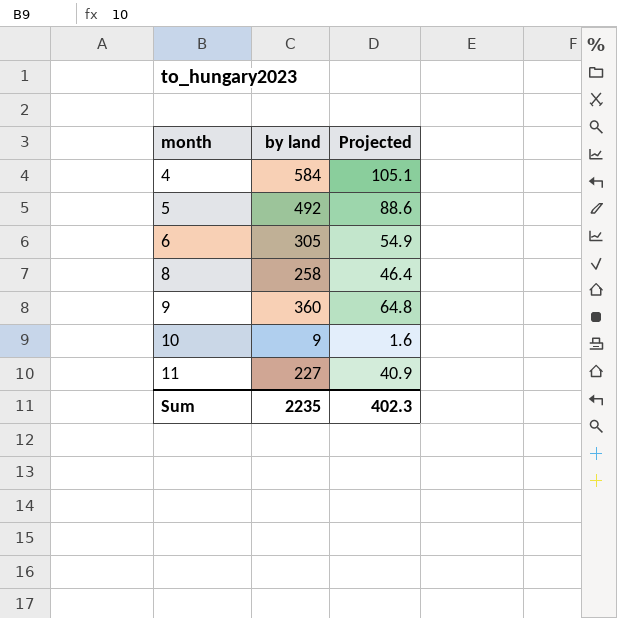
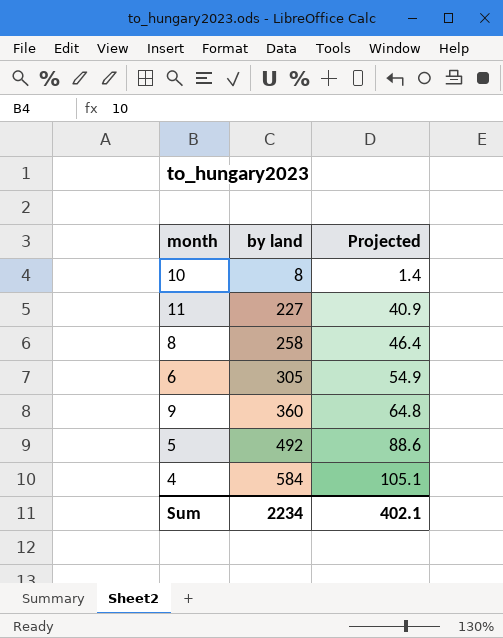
row order: month ascending -> by land ascending
10 | by land: 9 -> 8
10 | Projected: 1.6 -> 1.4
Sum | by land: 2235 -> 2234
Sum | Projected: 402.3 -> 402.1

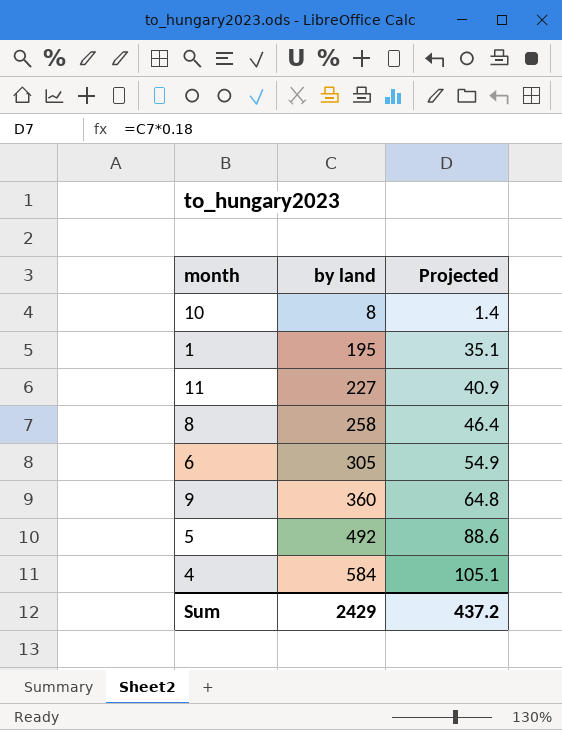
row 1: none -> 195 | 35.1
Sum | by land: 2234 -> 2429
Sum | Projected: 402.1 -> 437.2

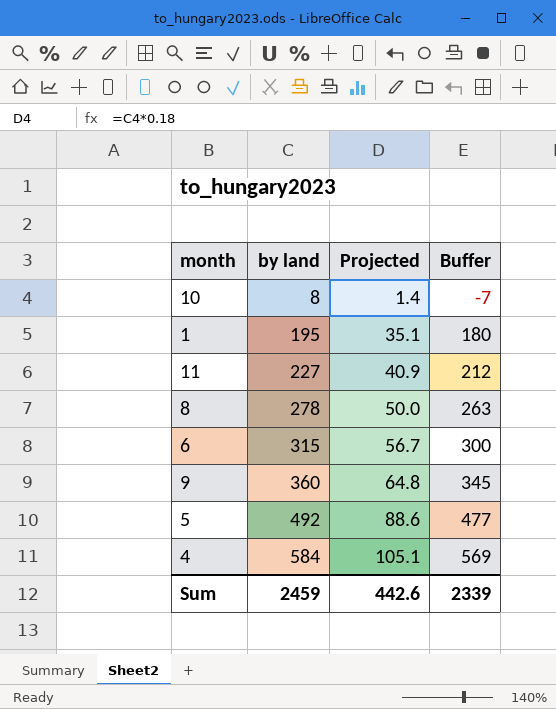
column Buffer | formula: none -> [by land] - 15
8 | by land: 258 -> 278
8 | Projected: 46.4 -> 50.0
6 | by land: 305 -> 315
6 | Projected: 54.9 -> 56.7
Sum | by land: 2429 -> 2459
Sum | Projected: 437.2 -> 442.6

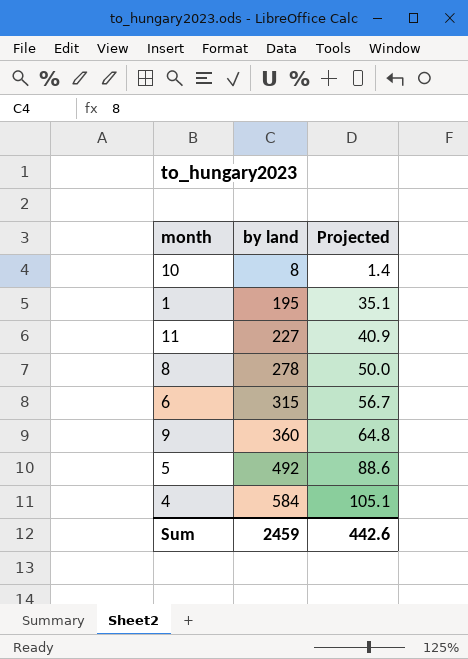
column Buffer | formula: [by land] - 15 -> none

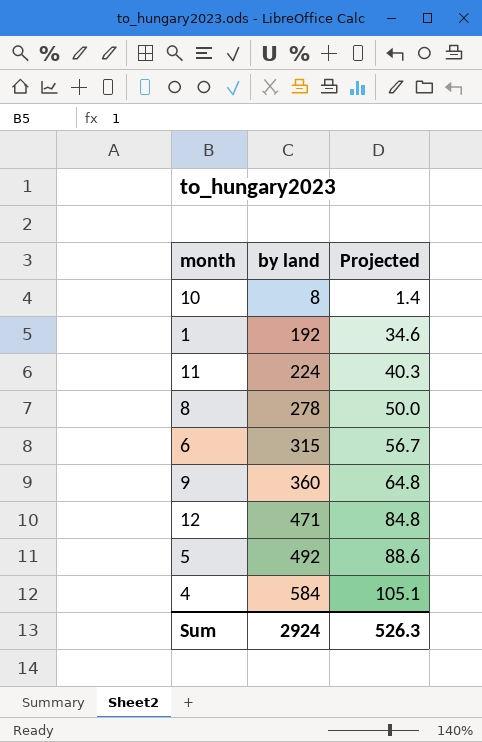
1 | by land: 195 -> 192
1 | Projected: 35.1 -> 34.6
11 | by land: 227 -> 224
11 | Projected: 40.9 -> 40.3
row 12: none -> 471 | 84.8
Sum | by land: 2459 -> 2924
Sum | Projected: 442.6 -> 526.3

